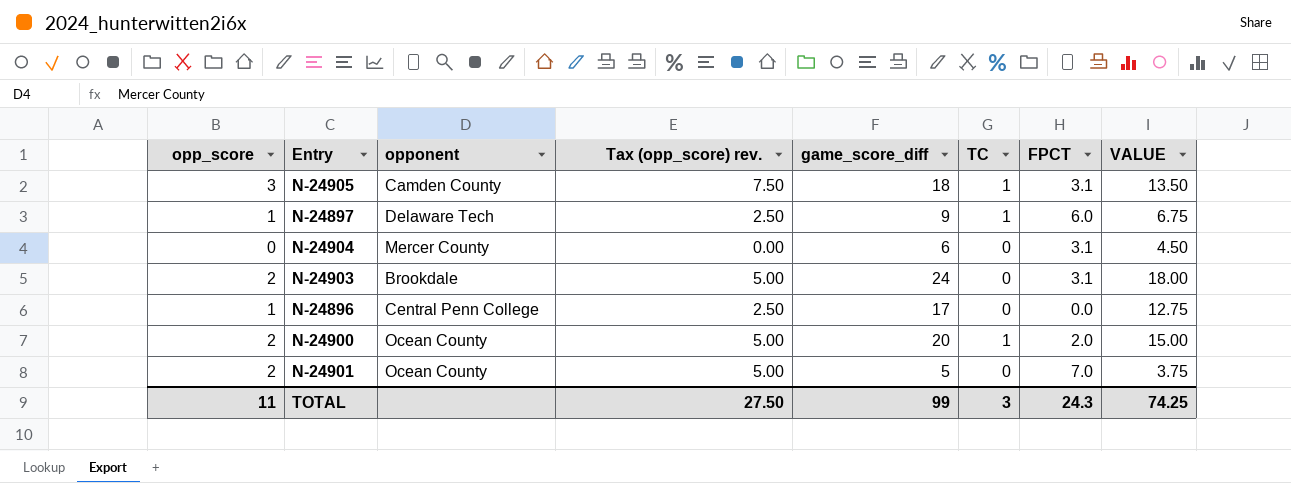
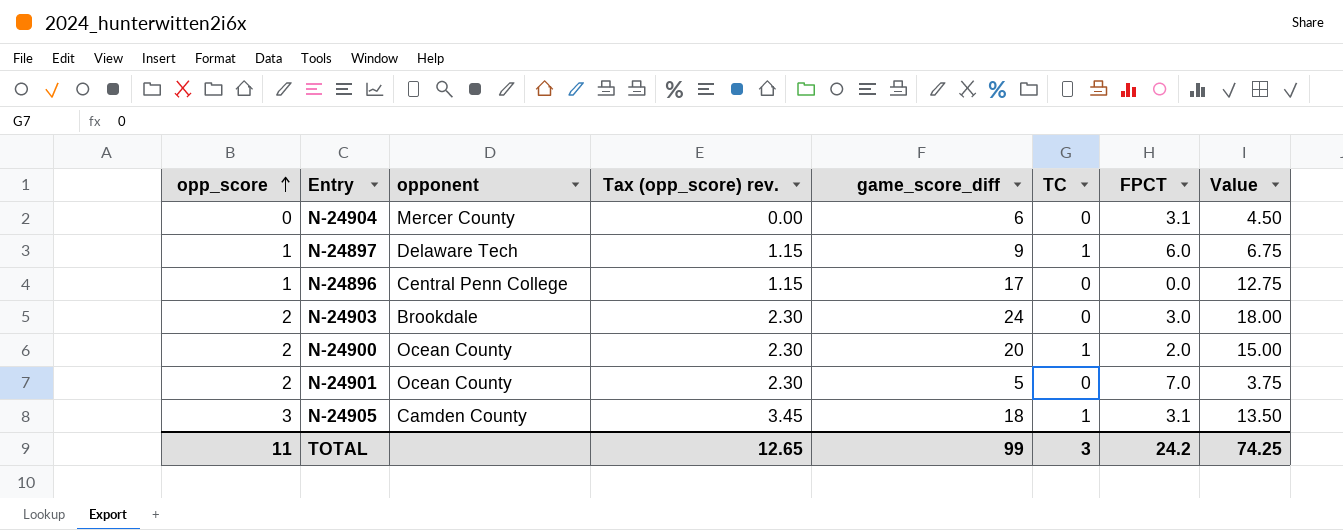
row order: none -> opp_score ascending
column Tax (opp_score) rev. | formula: [opp_score] * 2.5 -> [opp_score] * 1.15
column name: VALUE -> Value
N-24903 | FPCT: 3.1 -> 3.0
TOTAL | Tax (opp_score) rev.: 27.50 -> 12.65
TOTAL | FPCT: 24.3 -> 24.2

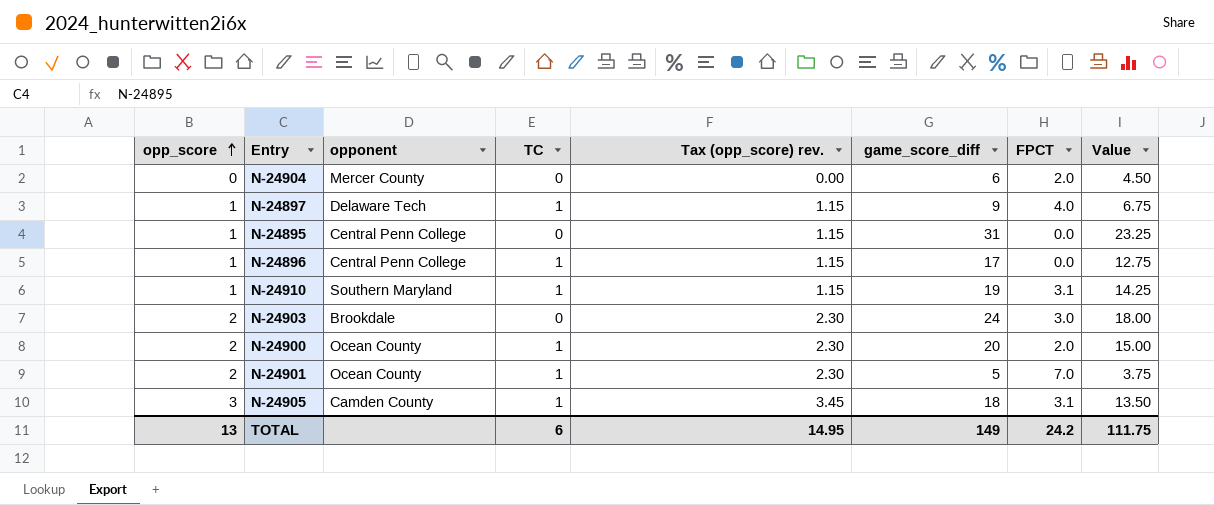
column TC | position: 6 -> 4
N-24904 | FPCT: 3.1 -> 2.0
N-24897 | FPCT: 6.0 -> 4.0
row N-24895: none -> 1 | Central Penn College | 0 | 1.15 | 31 | 0.0 | 23.25
N-24896 | TC: 0 -> 1
row N-24910: none -> 1 | Southern Maryland | 1 | 1.15 | 19 | 3.1 | 14.25
N-24901 | TC: 0 -> 1
TOTAL | opp_score: 11 -> 13
TOTAL | TC: 3 -> 6
TOTAL | Tax (opp_score) rev.: 12.65 -> 14.95
TOTAL | game_score_diff: 99 -> 149
TOTAL | Value: 74.25 -> 111.75

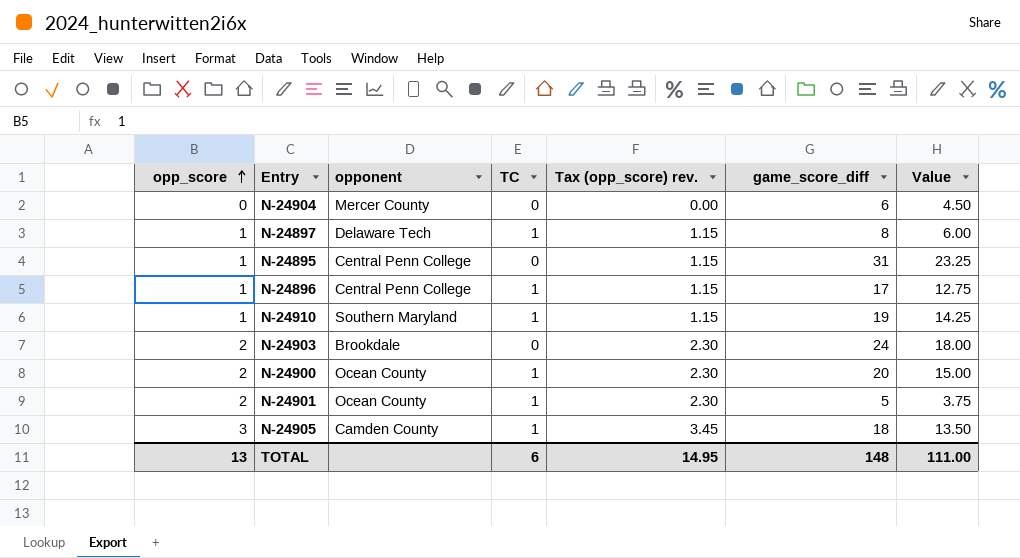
column FPCT | position: 7 -> none
N-24897 | game_score_diff: 9 -> 8
N-24897 | Value: 6.75 -> 6.00
TOTAL | game_score_diff: 149 -> 148
TOTAL | Value: 111.75 -> 111.00

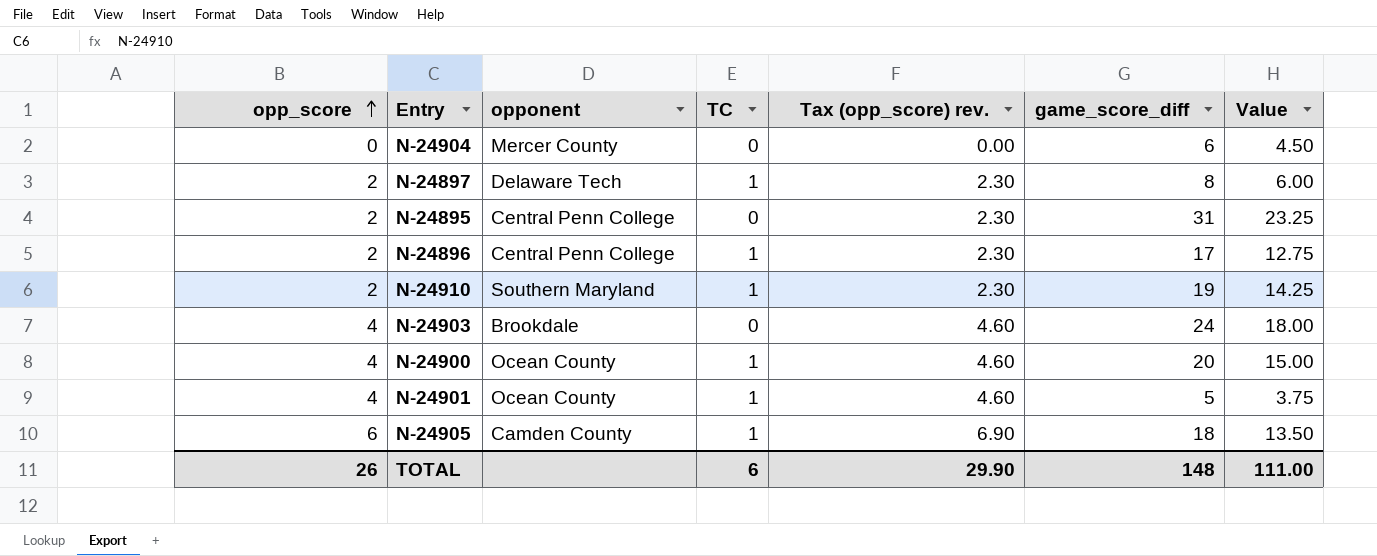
N-24897 | opp_score: 1 -> 2
N-24897 | Tax (opp_score) rev.: 1.15 -> 2.30
N-24895 | opp_score: 1 -> 2
N-24895 | Tax (opp_score) rev.: 1.15 -> 2.30
N-24896 | opp_score: 1 -> 2
N-24896 | Tax (opp_score) rev.: 1.15 -> 2.30
N-24910 | opp_score: 1 -> 2
N-24910 | Tax (opp_score) rev.: 1.15 -> 2.30
N-24903 | opp_score: 2 -> 4
N-24903 | Tax (opp_score) rev.: 2.30 -> 4.60
N-24900 | opp_score: 2 -> 4
N-24900 | Tax (opp_score) rev.: 2.30 -> 4.60
N-24901 | opp_score: 2 -> 4
N-24901 | Tax (opp_score) rev.: 2.30 -> 4.60
N-24905 | opp_score: 3 -> 6
N-24905 | Tax (opp_score) rev.: 3.45 -> 6.90
TOTAL | opp_score: 13 -> 26
TOTAL | Tax (opp_score) rev.: 14.95 -> 29.90

